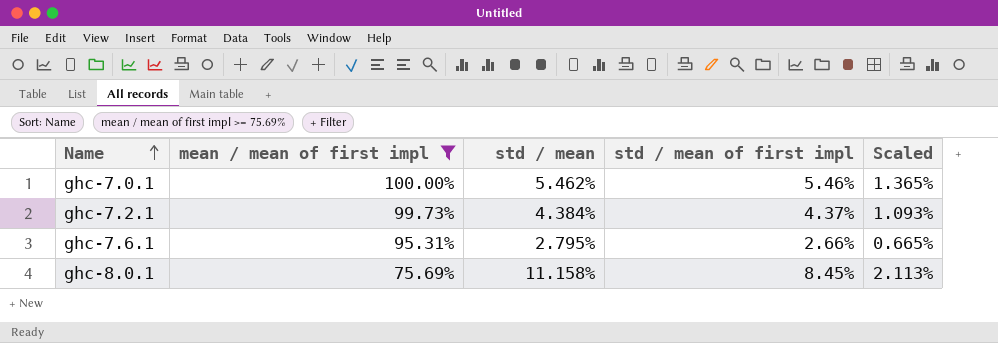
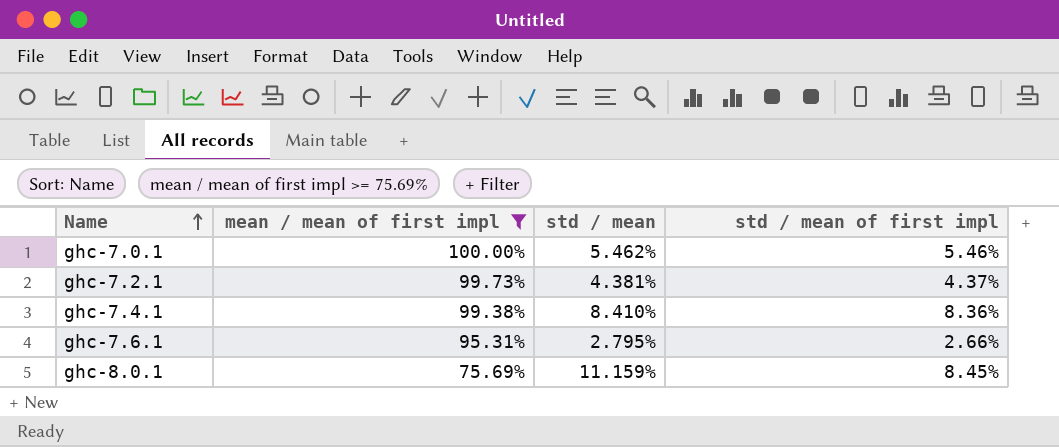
column Scaled | formula: [std / mean of first impl] * 0.25 -> none
ghc-7.2.1 | std / mean: 4.384% -> 4.381%
row ghc-7.4.1: none -> 99.38% | 8.410% | 8.36%
ghc-8.0.1 | std / mean: 11.158% -> 11.159%

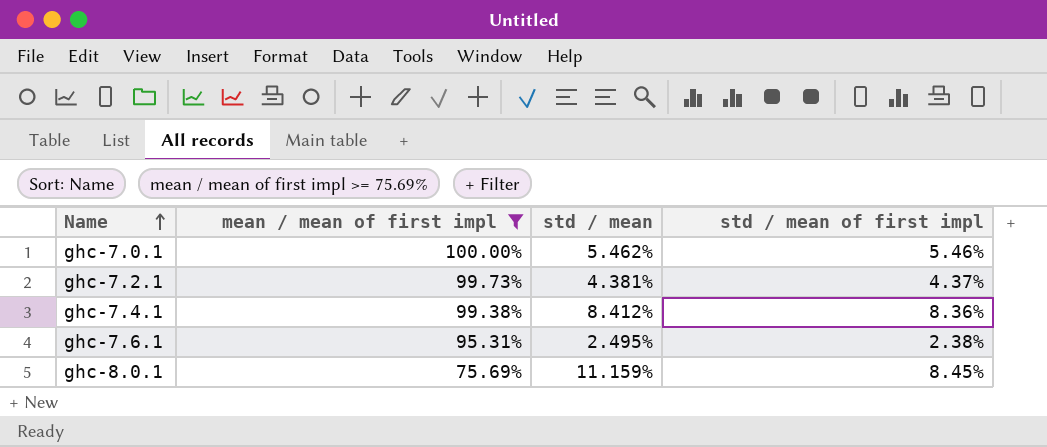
ghc-7.4.1 | std / mean: 8.410% -> 8.412%
ghc-7.6.1 | std / mean: 2.795% -> 2.495%
ghc-7.6.1 | std / mean of first impl: 2.66% -> 2.38%

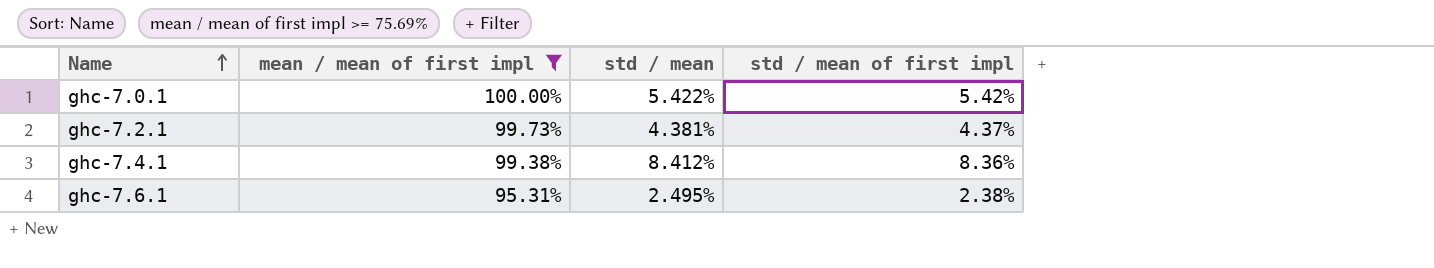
row ghc-8.0.1: 75.69% | 11.159% | 8.45% -> none
ghc-7.0.1 | std / mean: 5.462% -> 5.422%
ghc-7.0.1 | std / mean of first impl: 5.46% -> 5.42%

